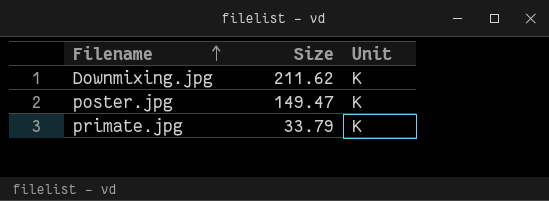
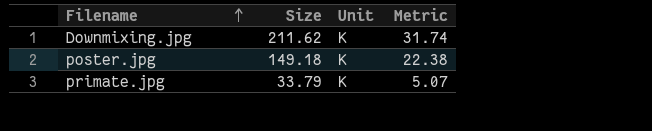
column Metric | formula: none -> [Size] * 0.15
poster.jpg | Size: 149.47 -> 149.18

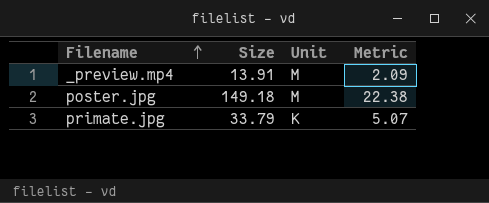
row Downmixing.jpg: 211.62 | K | 31.74 -> none
row _preview.mp4: none -> 13.91 | M | 2.09
poster.jpg | Unit: K -> M

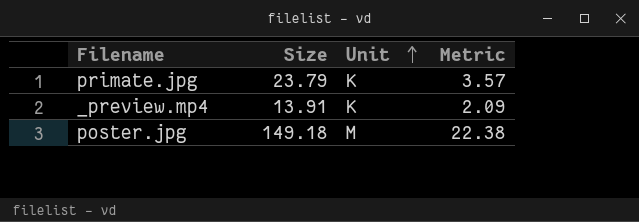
row order: Filename ascending -> Unit ascending
primate.jpg | Size: 33.79 -> 23.79
primate.jpg | Metric: 5.07 -> 3.57
_preview.mp4 | Unit: M -> K

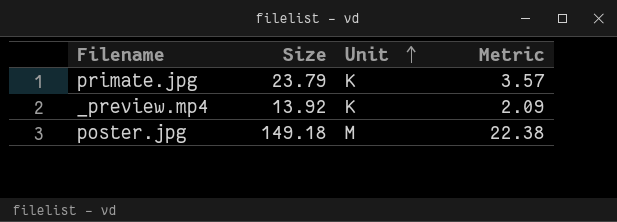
_preview.mp4 | Size: 13.91 -> 13.92

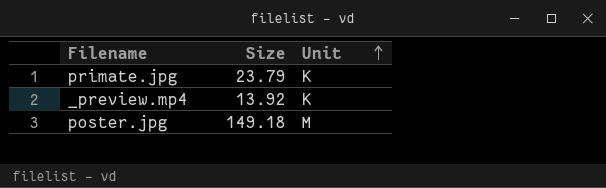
column Metric | formula: [Size] * 0.15 -> none

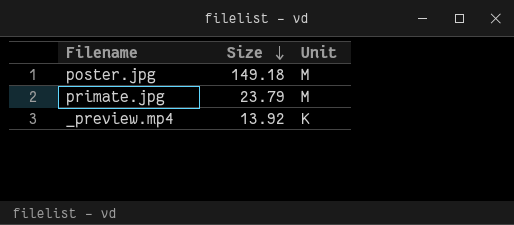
row order: Unit ascending -> Size descending
primate.jpg | Unit: K -> M

